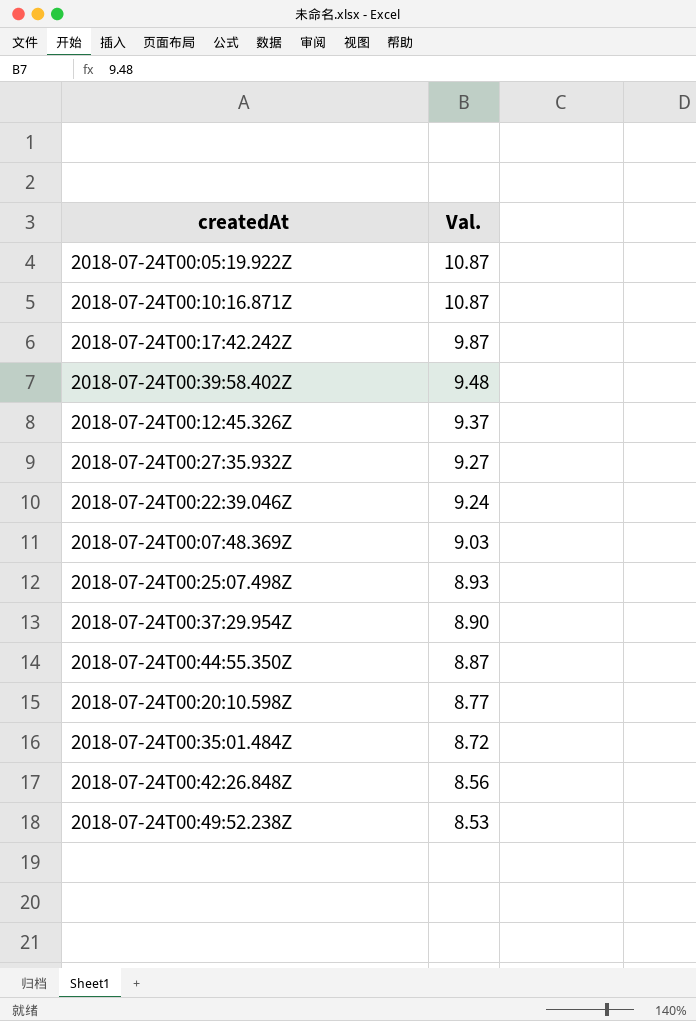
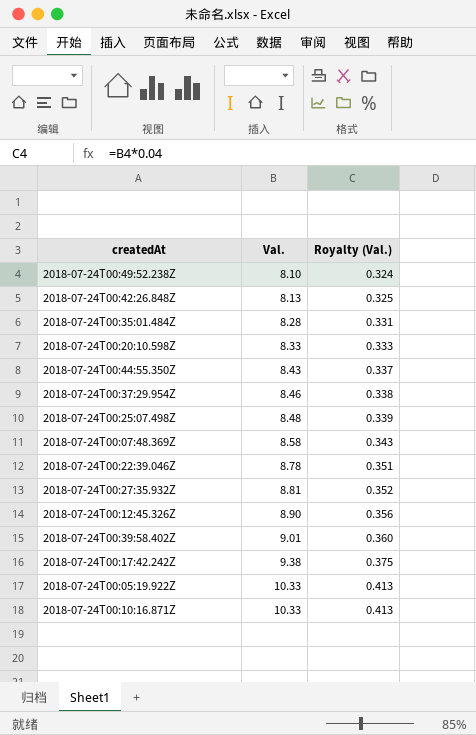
row order: Val. descending -> Val. ascending
column Royalty (Val.) | formula: none -> [Val.] * 0.04
2018-07-24T00:49:52.238Z | Val.: 8.53 -> 8.10
2018-07-24T00:42:26.848Z | Val.: 8.56 -> 8.13
2018-07-24T00:35:01.484Z | Val.: 8.72 -> 8.28
2018-07-24T00:20:10.598Z | Val.: 8.77 -> 8.33
2018-07-24T00:44:55.350Z | Val.: 8.87 -> 8.43
2018-07-24T00:37:29.954Z | Val.: 8.90 -> 8.46
2018-07-24T00:25:07.498Z | Val.: 8.93 -> 8.48
2018-07-24T00:07:48.369Z | Val.: 9.03 -> 8.58
2018-07-24T00:22:39.046Z | Val.: 9.24 -> 8.78
2018-07-24T00:27:35.932Z | Val.: 9.27 -> 8.81
2018-07-24T00:12:45.326Z | Val.: 9.37 -> 8.90
2018-07-24T00:39:58.402Z | Val.: 9.48 -> 9.01
2018-07-24T00:17:42.242Z | Val.: 9.87 -> 9.38
2018-07-24T00:05:19.922Z | Val.: 10.87 -> 10.33
2018-07-24T00:10:16.871Z | Val.: 10.87 -> 10.33

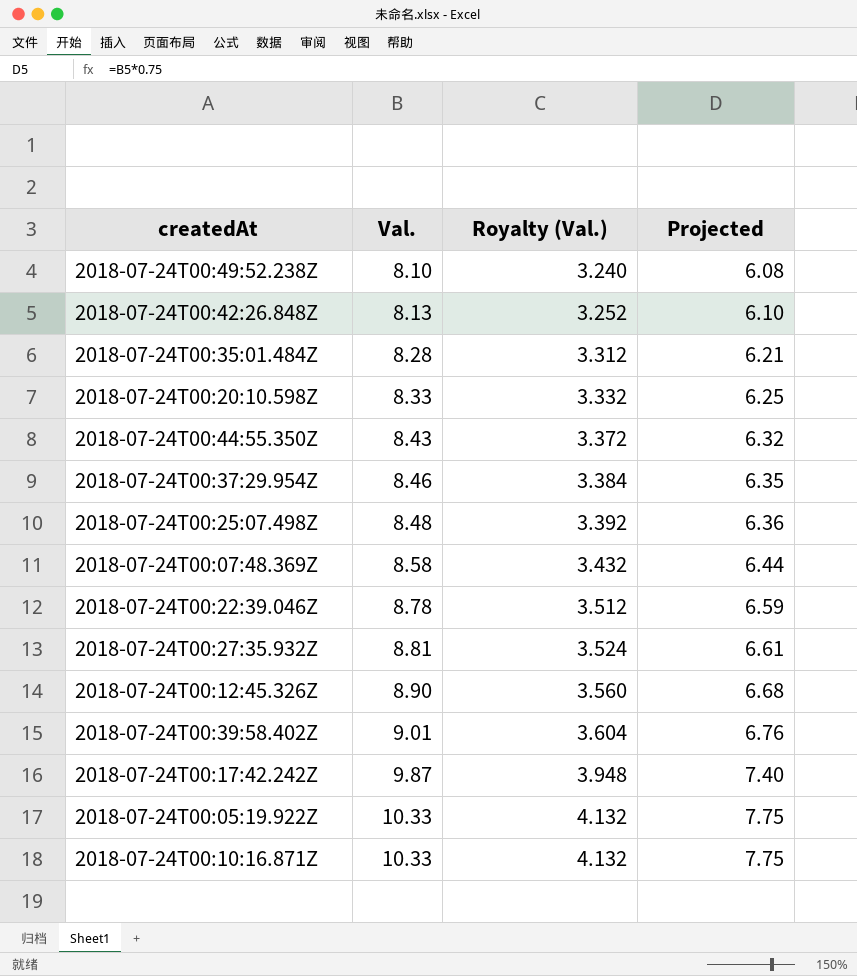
column Royalty (Val.) | formula: [Val.] * 0.04 -> [Val.] * 0.4
column Projected | formula: none -> [Val.] * 0.75
2018-07-24T00:17:42.242Z | Val.: 9.38 -> 9.87

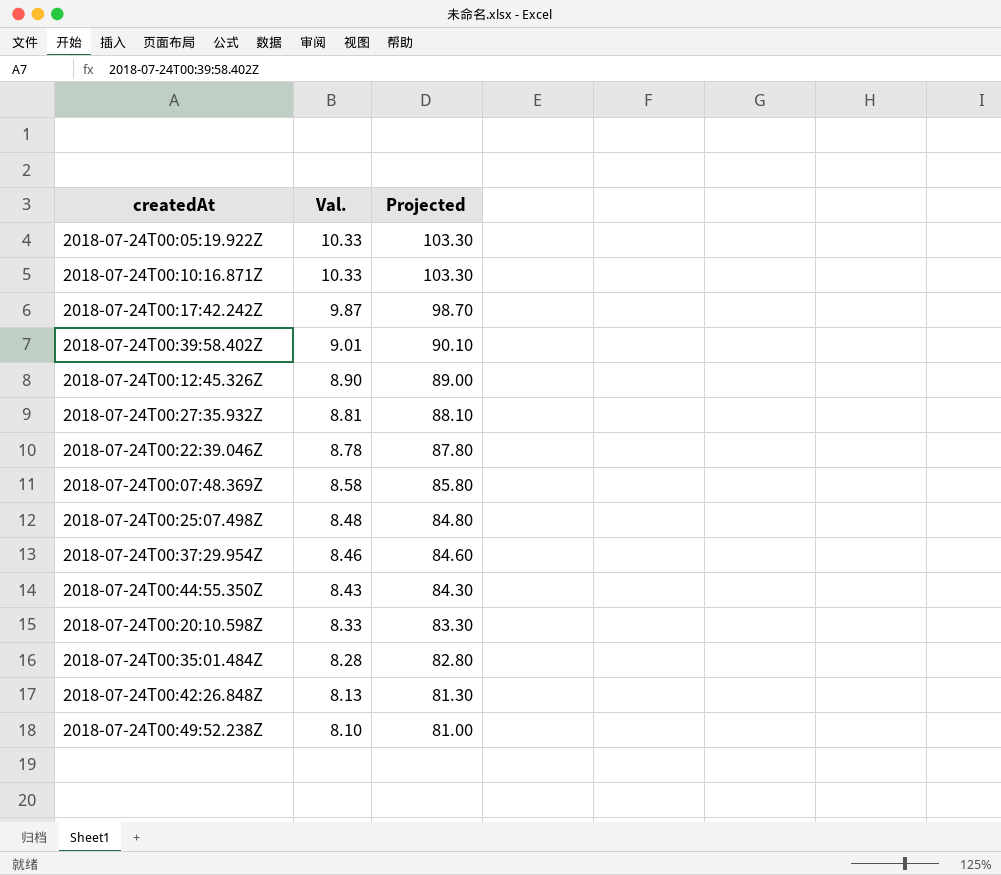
row order: Val. ascending -> Val. descending
column Royalty (Val.) | formula: [Val.] * 0.4 -> none
column Projected | formula: [Val.] * 0.75 -> [Val.] * 10

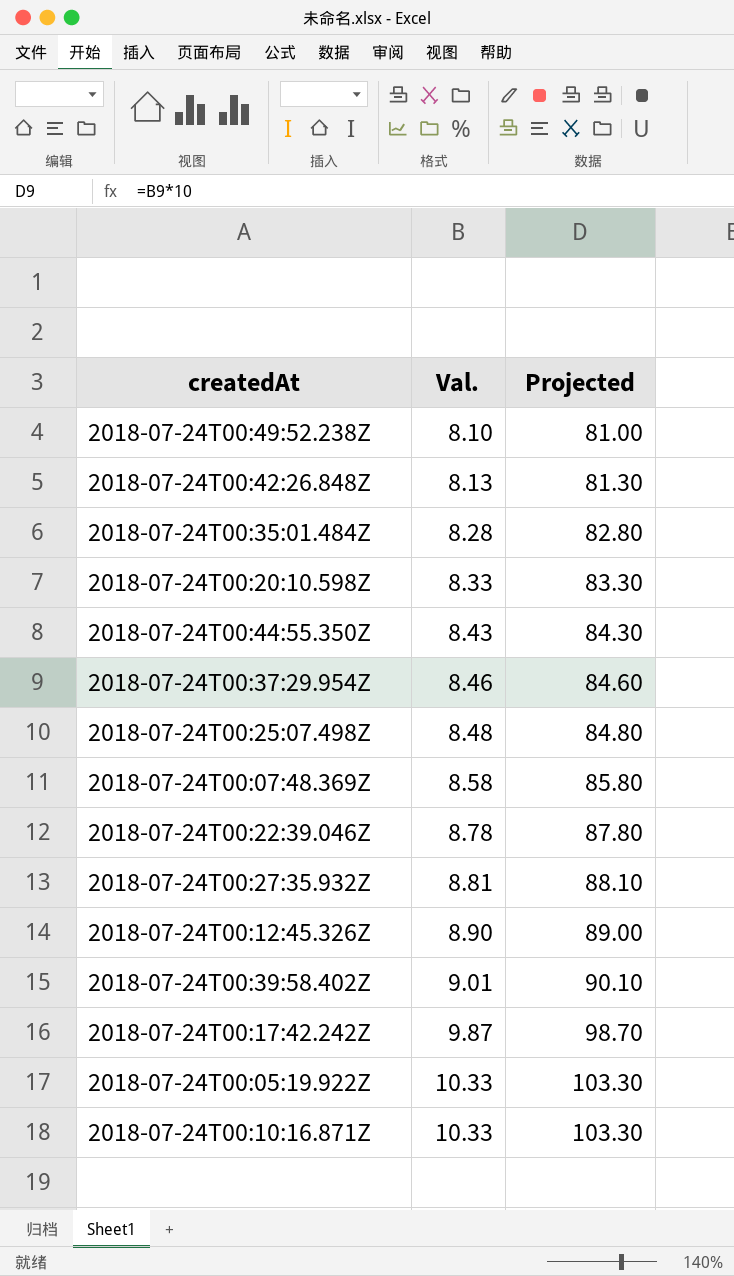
row order: Val. descending -> Val. ascending

